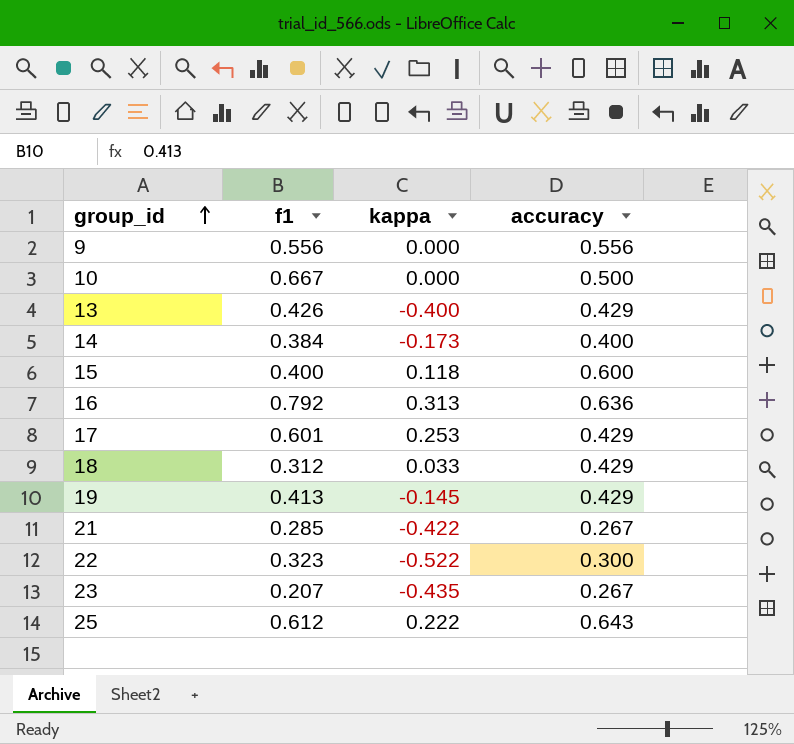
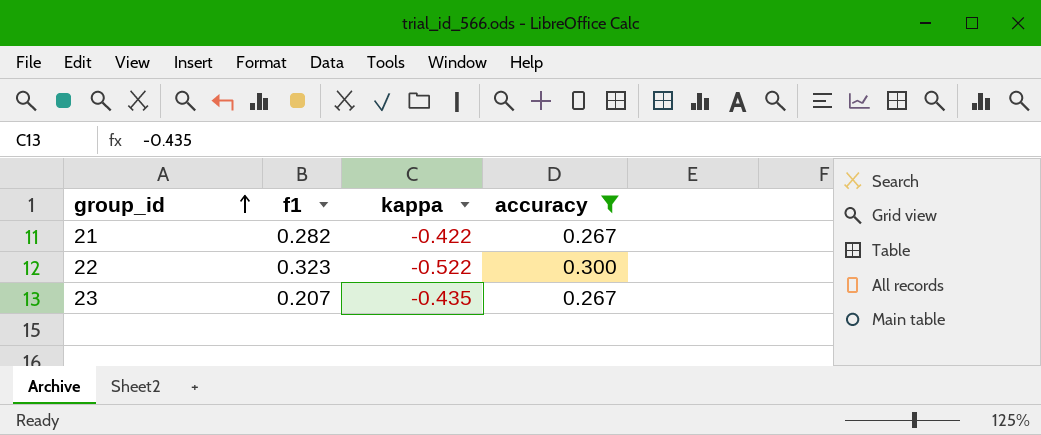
filter: none -> accuracy <= 0.300
21 | f1: 0.285 -> 0.282

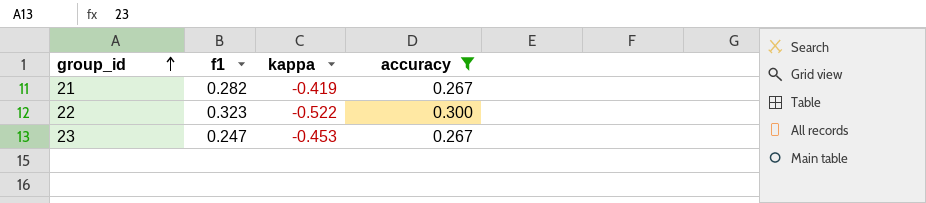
21 | kappa: -0.422 -> -0.419
23 | f1: 0.207 -> 0.247
23 | kappa: -0.435 -> -0.453

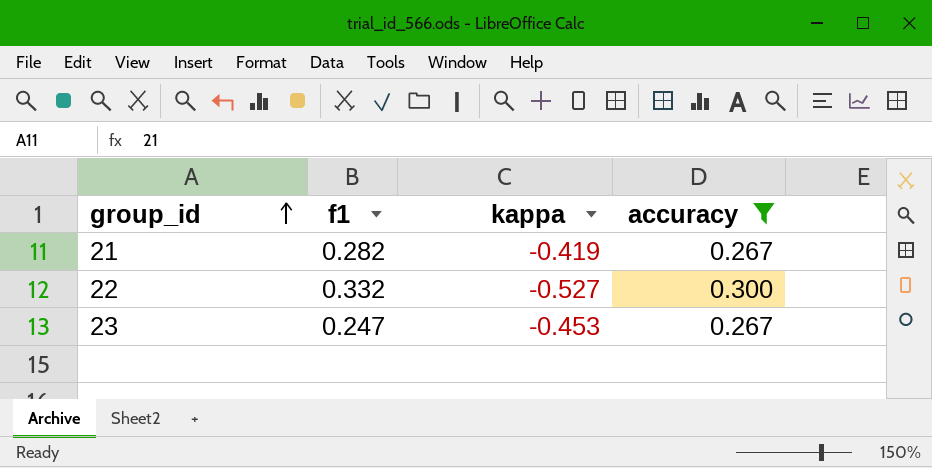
22 | f1: 0.323 -> 0.332
22 | kappa: -0.522 -> -0.527

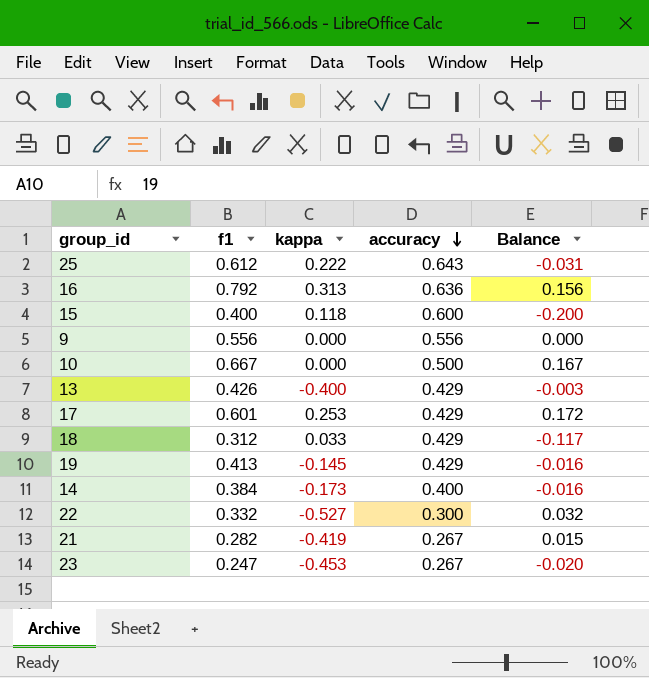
filter: accuracy <= 0.300 -> none
row order: group_id ascending -> accuracy descending
column Balance | formula: none -> [f1] - [accuracy]

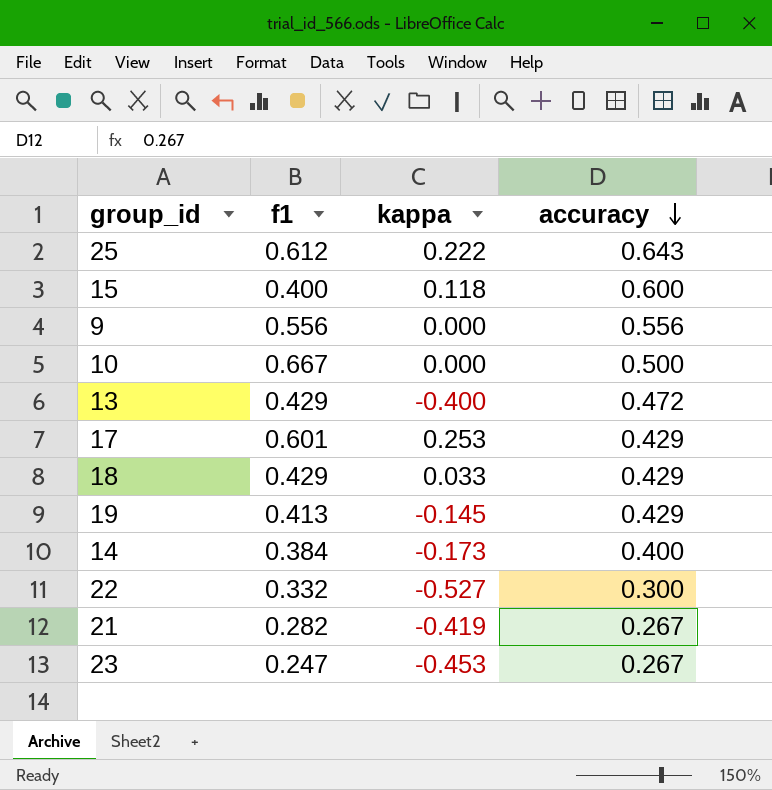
column Balance | formula: [f1] - [accuracy] -> none
row 16: 0.792 | 0.313 | 0.636 | 0.156 -> none
13 | f1: 0.426 -> 0.429
13 | accuracy: 0.429 -> 0.472
18 | f1: 0.312 -> 0.429

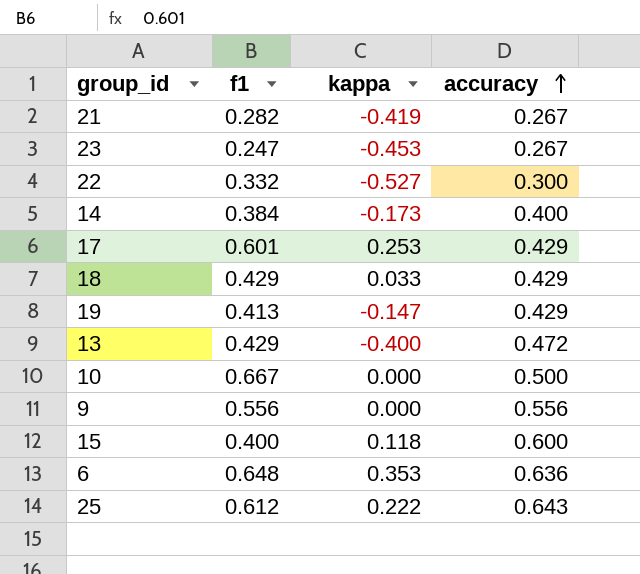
row order: accuracy descending -> accuracy ascending
19 | kappa: -0.145 -> -0.147
row 6: none -> 0.648 | 0.353 | 0.636

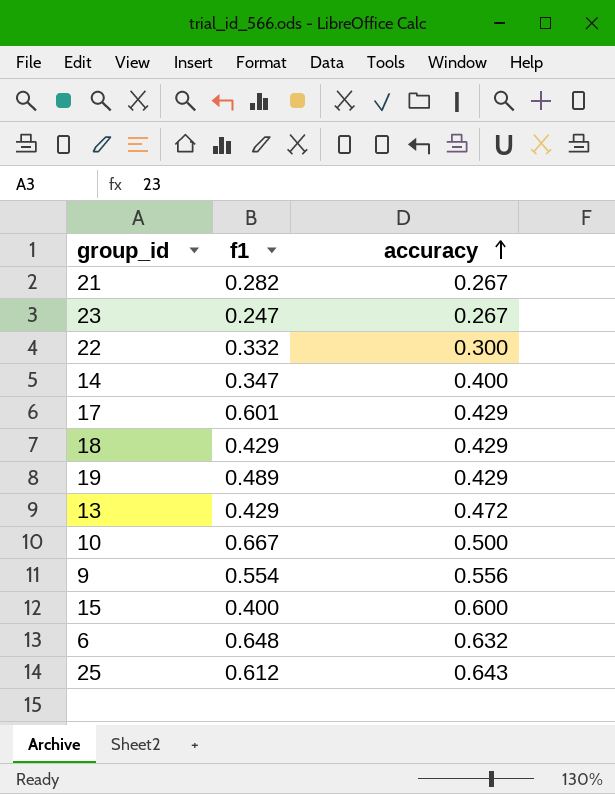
column kappa | position: 3 -> none
14 | f1: 0.384 -> 0.347
19 | f1: 0.413 -> 0.489
9 | f1: 0.556 -> 0.554
6 | accuracy: 0.636 -> 0.632

